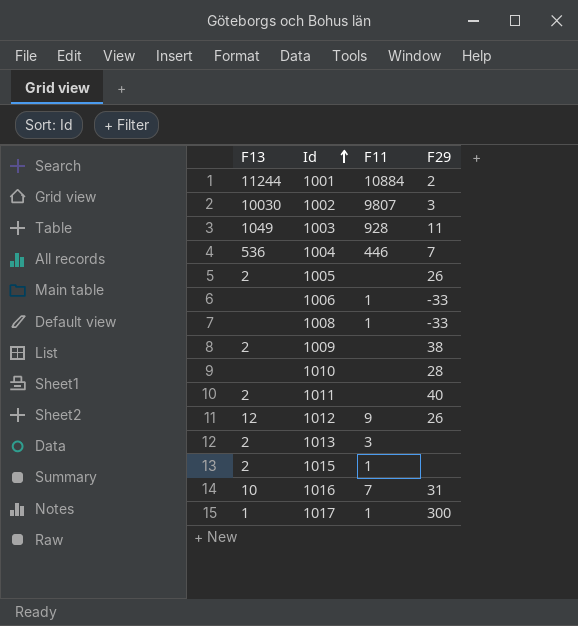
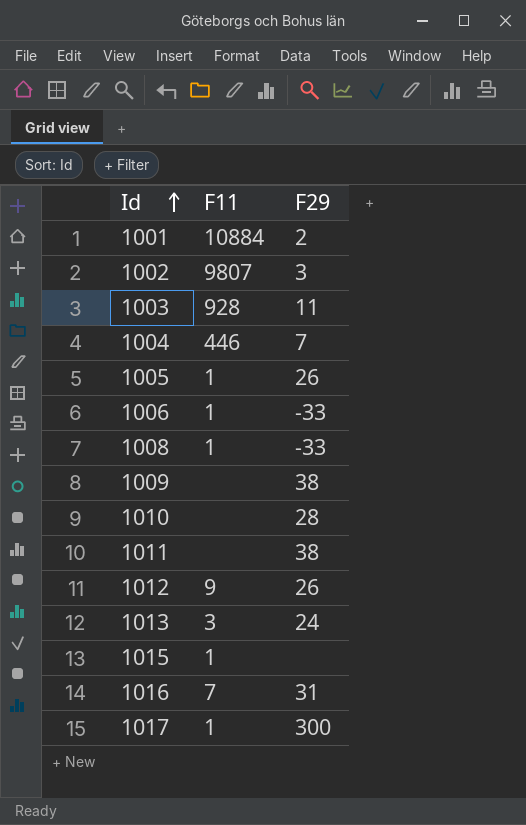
column F13 | position: 1 -> none
1005 | F11: none -> 1
1011 | F29: 40 -> 38
1013 | F29: none -> 24

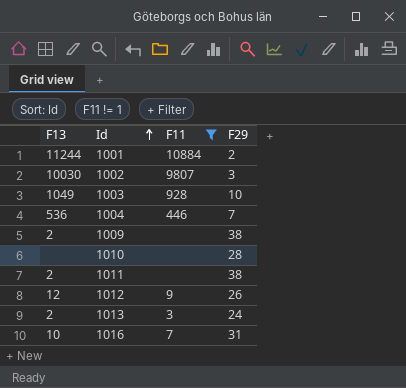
filter: none -> F11 != 1
column F13 | position: none -> 1
1003 | F29: 11 -> 10

